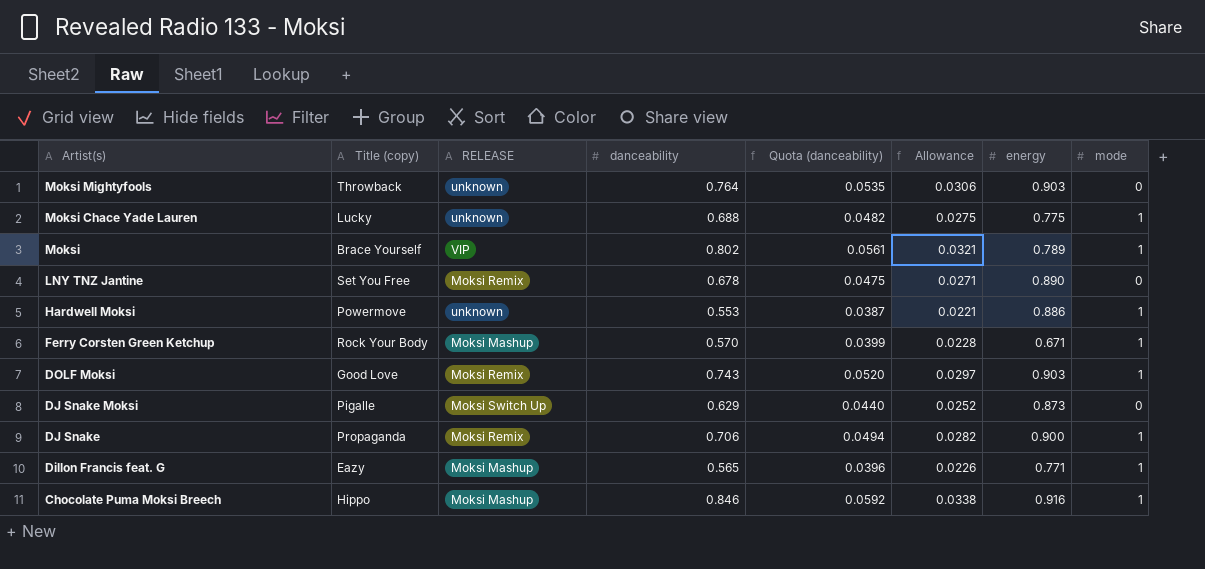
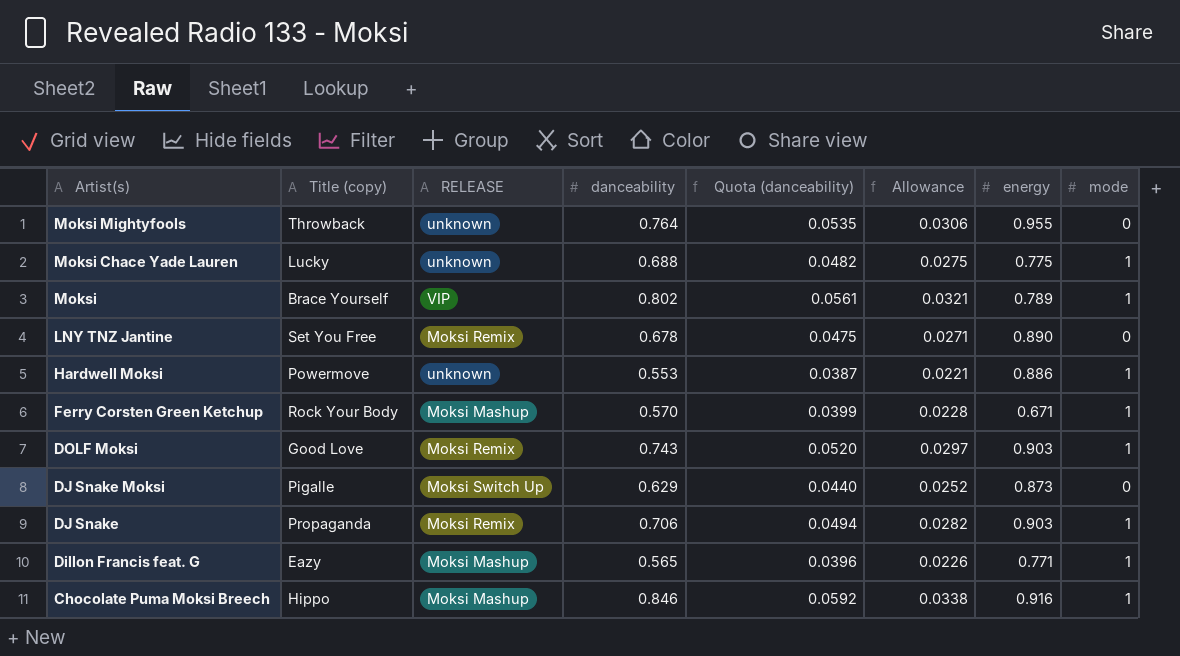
Moksi Mightyfools | energy: 0.903 -> 0.955
DJ Snake | energy: 0.900 -> 0.903

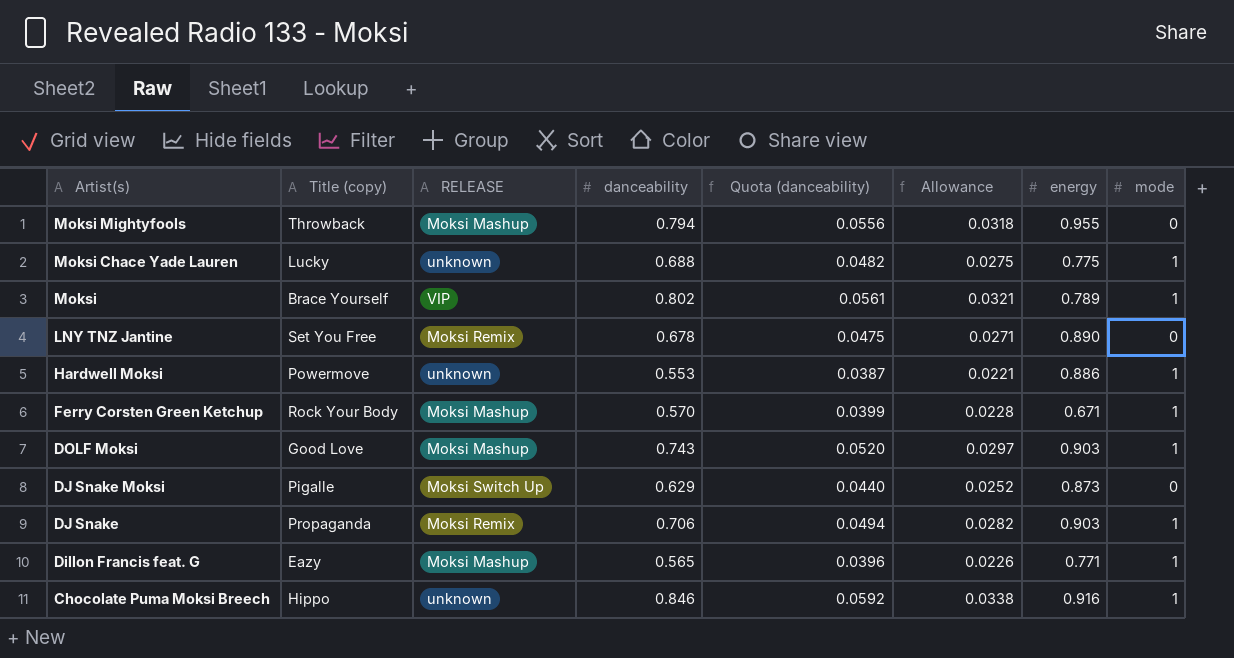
Moksi Mightyfools | RELEASE: unknown -> Moksi Mashup
Moksi Mightyfools | danceability: 0.764 -> 0.794
Moksi Mightyfools | Quota (danceability): 0.0535 -> 0.0556
Moksi Mightyfools | Allowance: 0.0306 -> 0.0318
DOLF Moksi | RELEASE: Moksi Remix -> Moksi Mashup
Chocolate Puma Moksi Breech | RELEASE: Moksi Mashup -> unknown

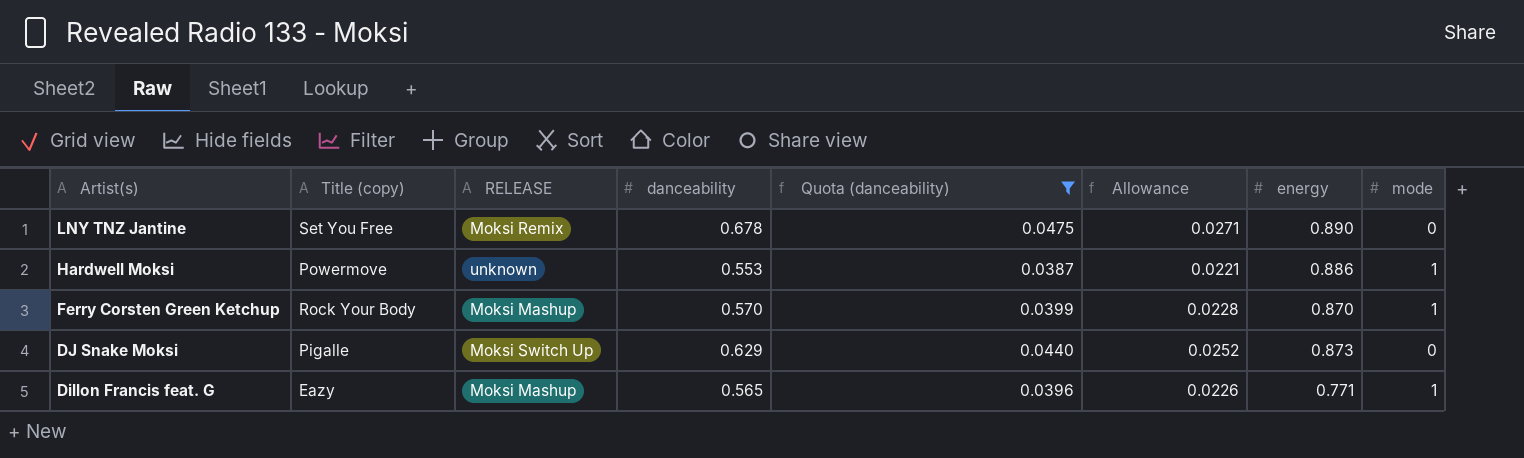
filter: none -> Quota (danceability) <= 0.0475
Ferry Corsten Green Ketchup | energy: 0.671 -> 0.870

